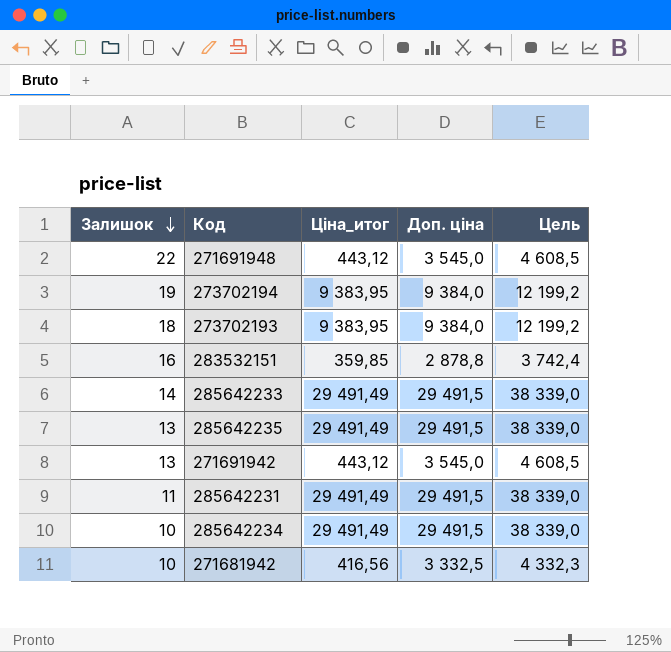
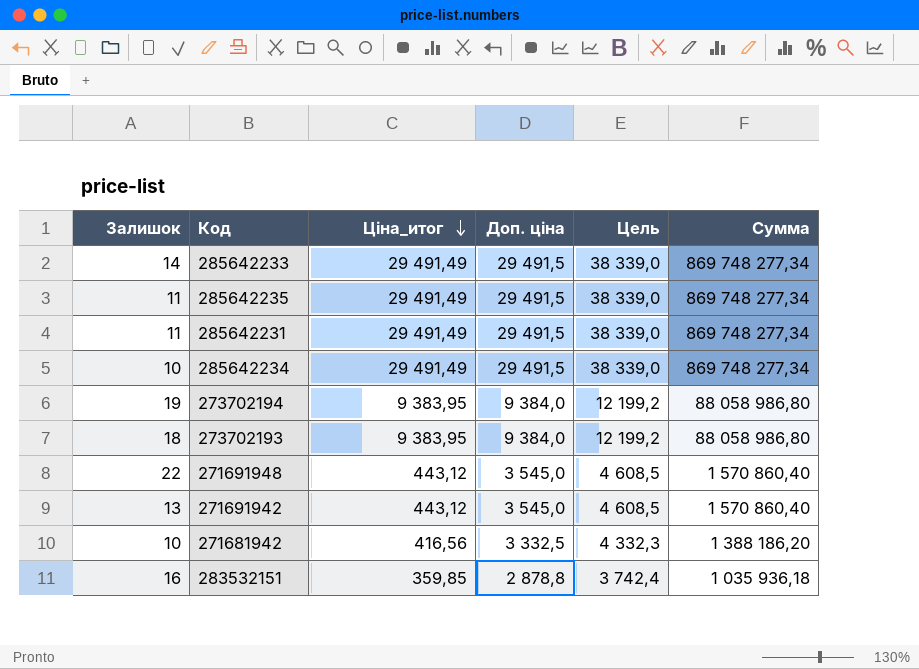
row order: Залишок descending -> Ціна_итог descending
column Сумма | formula: none -> [Ціна_итог] * [Доп. ціна]
285642235 | Залишок: 13 -> 11

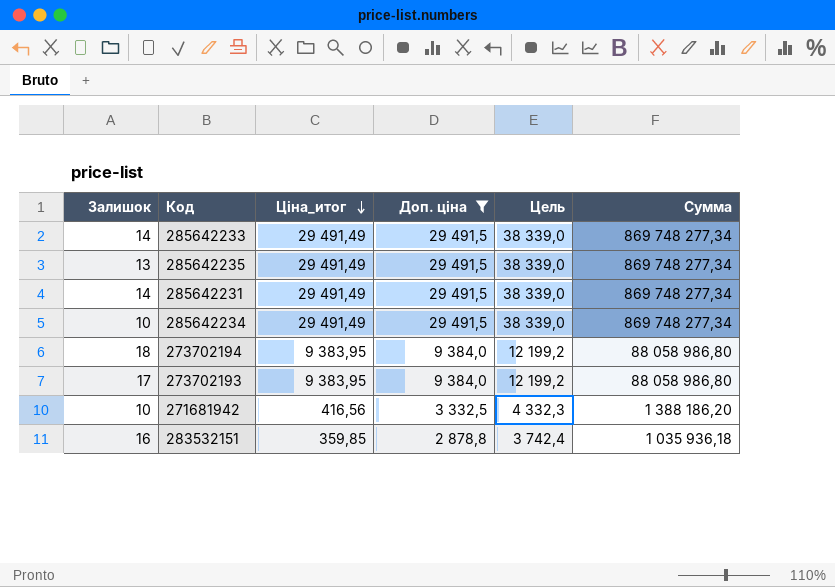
filter: none -> Доп. ціна != 3 545,0
285642235 | Залишок: 11 -> 13
285642231 | Залишок: 11 -> 14
273702194 | Залишок: 19 -> 18
273702193 | Залишок: 18 -> 17

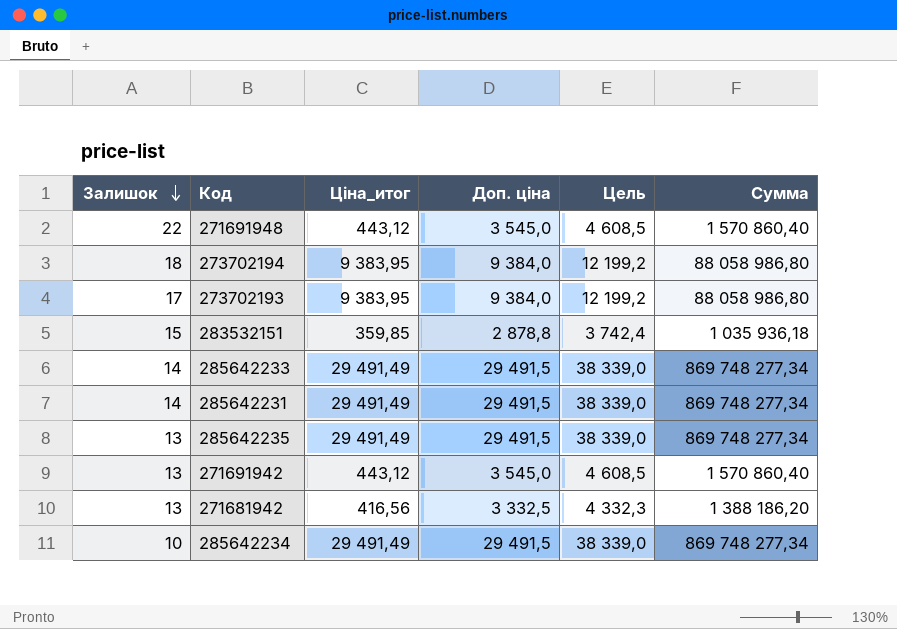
filter: Доп. ціна != 3 545,0 -> none
row order: Ціна_итог descending -> Залишок descending
283532151 | Залишок: 16 -> 15
271681942 | Залишок: 10 -> 13

